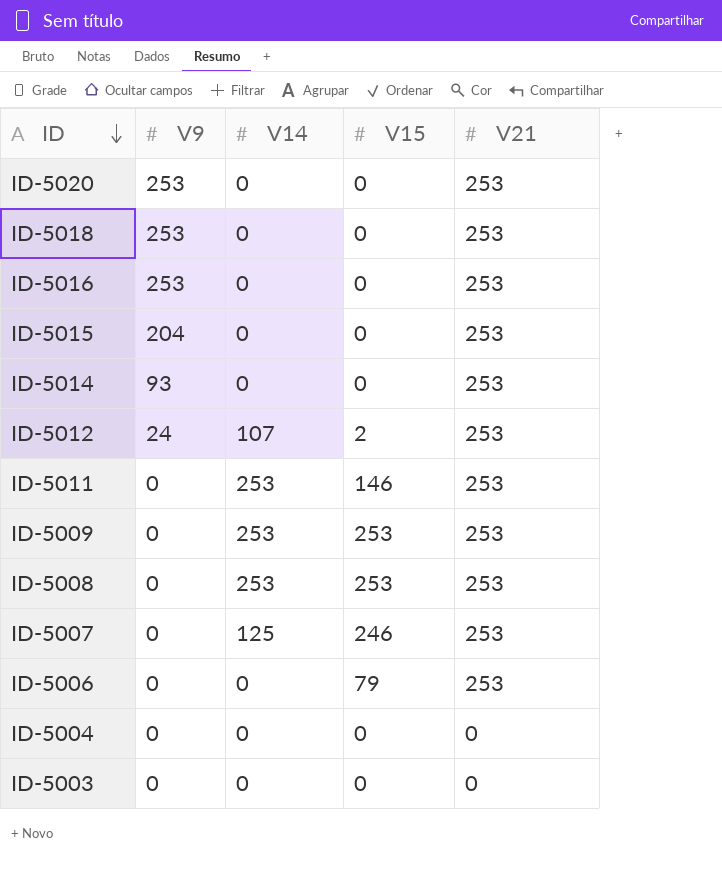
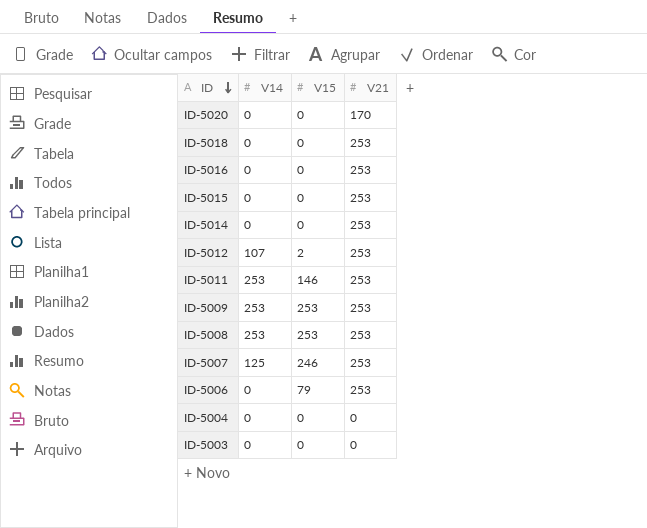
column V9 | position: 2 -> none
ID-5020 | V21: 253 -> 170

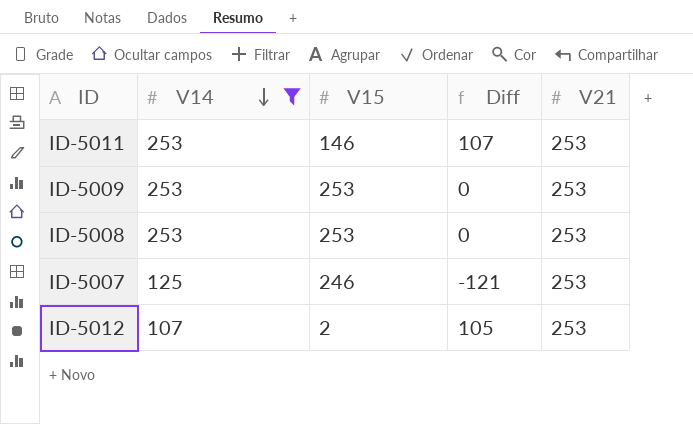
filter: none -> V14 != 0
row order: ID descending -> V14 descending
column Diff | formula: none -> [V14] - [V15]

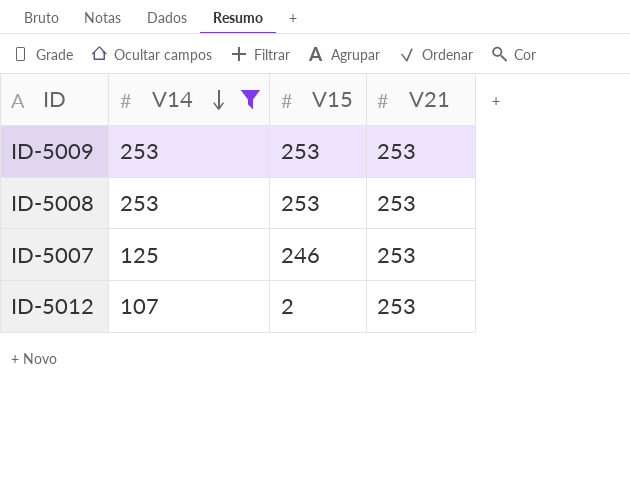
column Diff | formula: [V14] - [V15] -> none
row ID-5011: 253 | 146 | 107 | 253 -> none

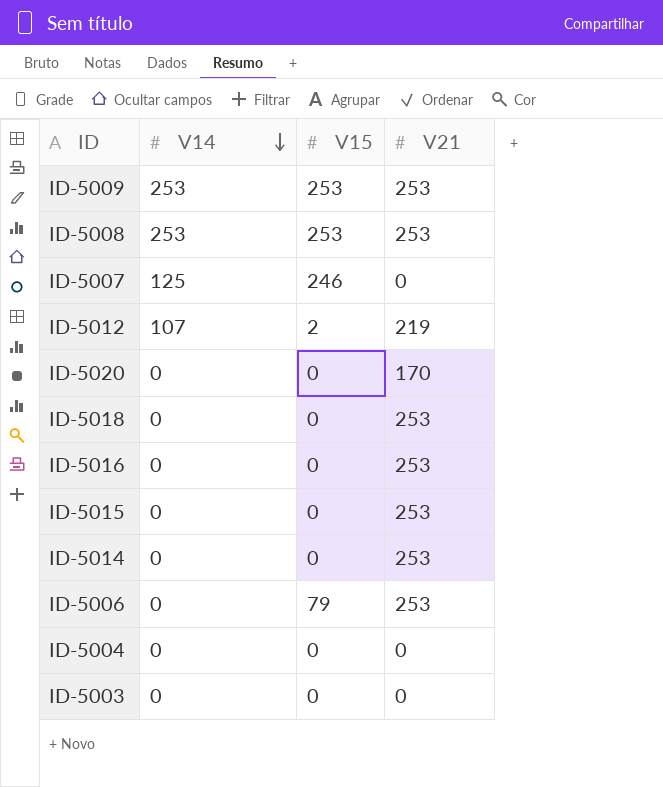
filter: V14 != 0 -> none
ID-5007 | V21: 253 -> 0
ID-5012 | V21: 253 -> 219

